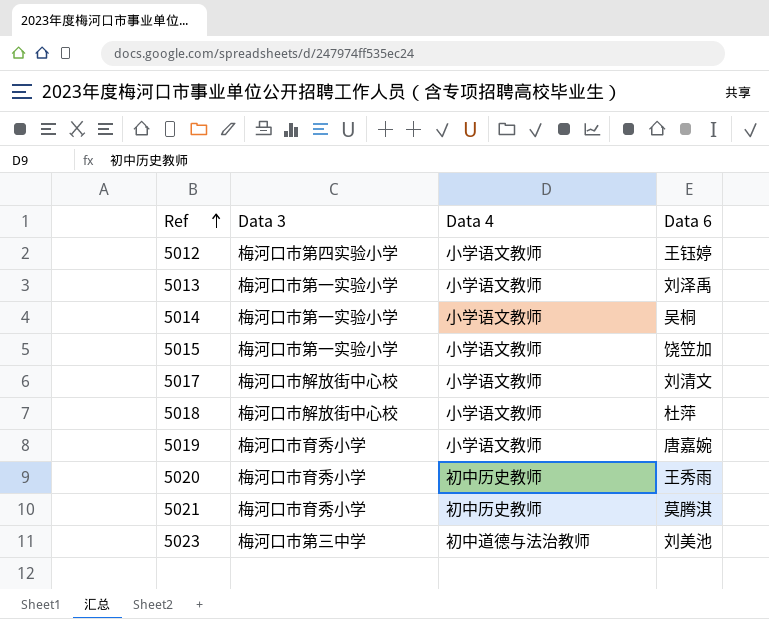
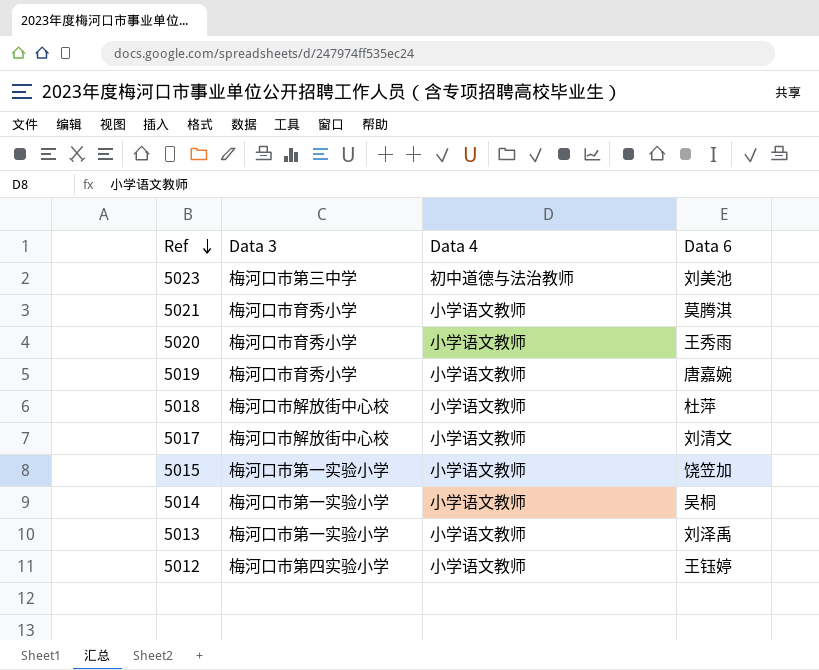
row order: Ref ascending -> Ref descending
5021 | Data 4: 初中历史教师 -> 小学语文教师
5020 | Data 4: 初中历史教师 -> 小学语文教师

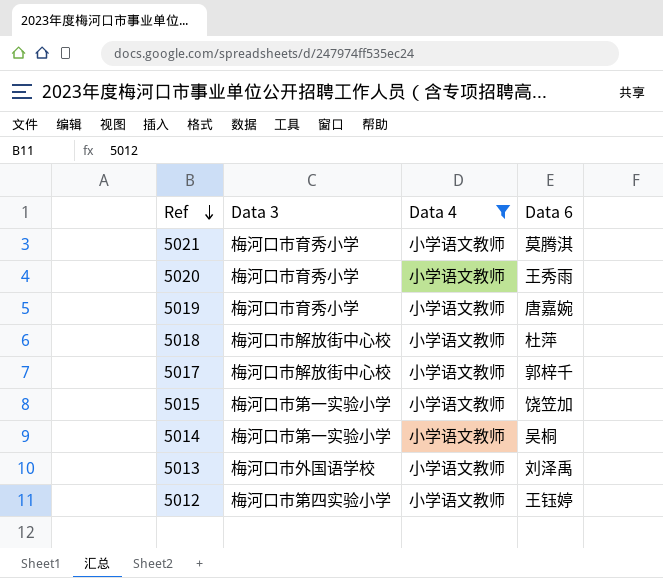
filter: none -> Data 4 = 小学语文教师
5017 | Data 6: 刘清文 -> 郭梓千
5013 | Data 3: 梅河口市第一实验小学 -> 梅河口市外国语学校

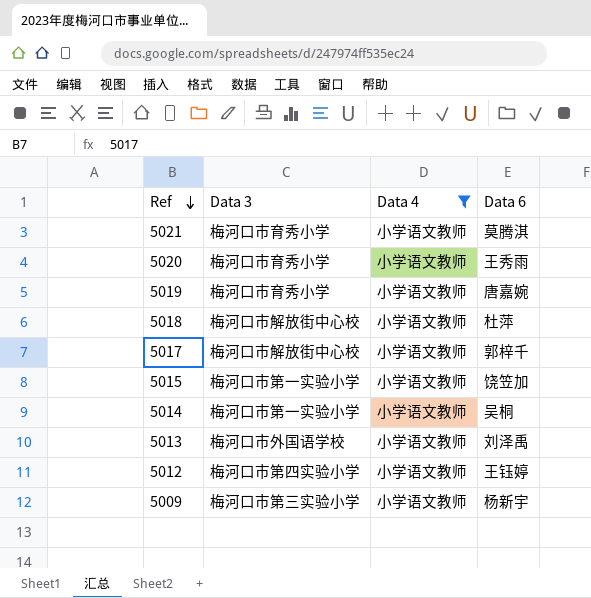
row 5009: none -> 梅河口市第三实验小学 | 小学语文教师 | 杨新宇

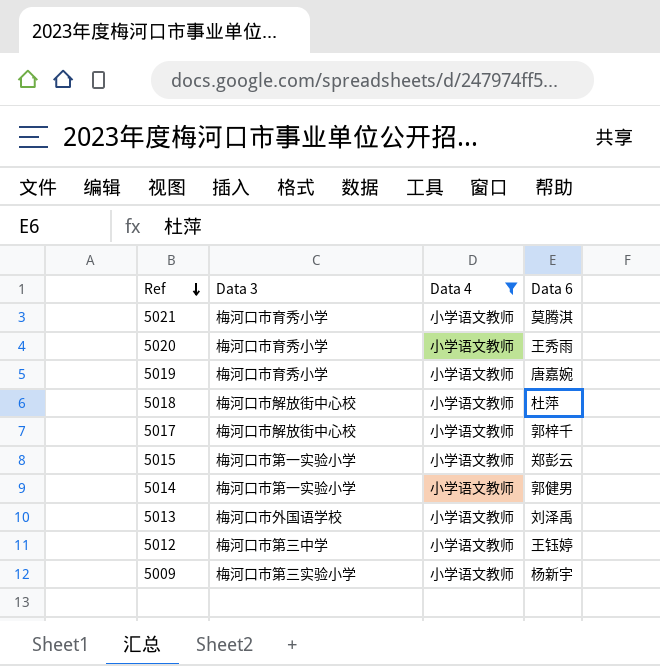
5015 | Data 6: 饶笠加 -> 郑彭云
5014 | Data 6: 吴桐 -> 郭健男
5012 | Data 3: 梅河口市第四实验小学 -> 梅河口市第三中学

